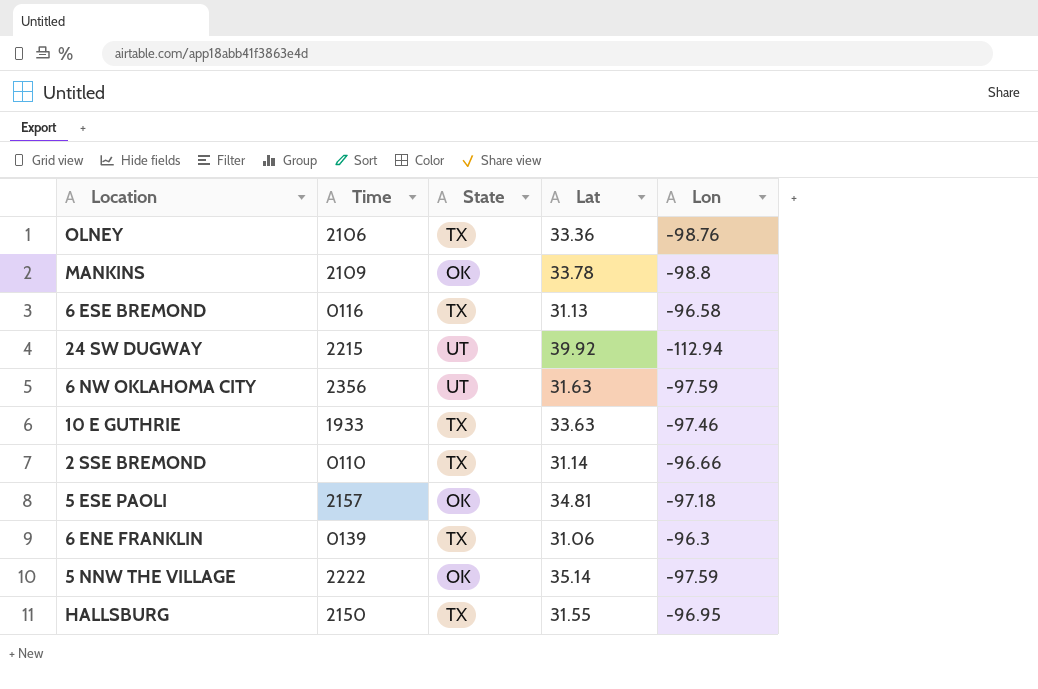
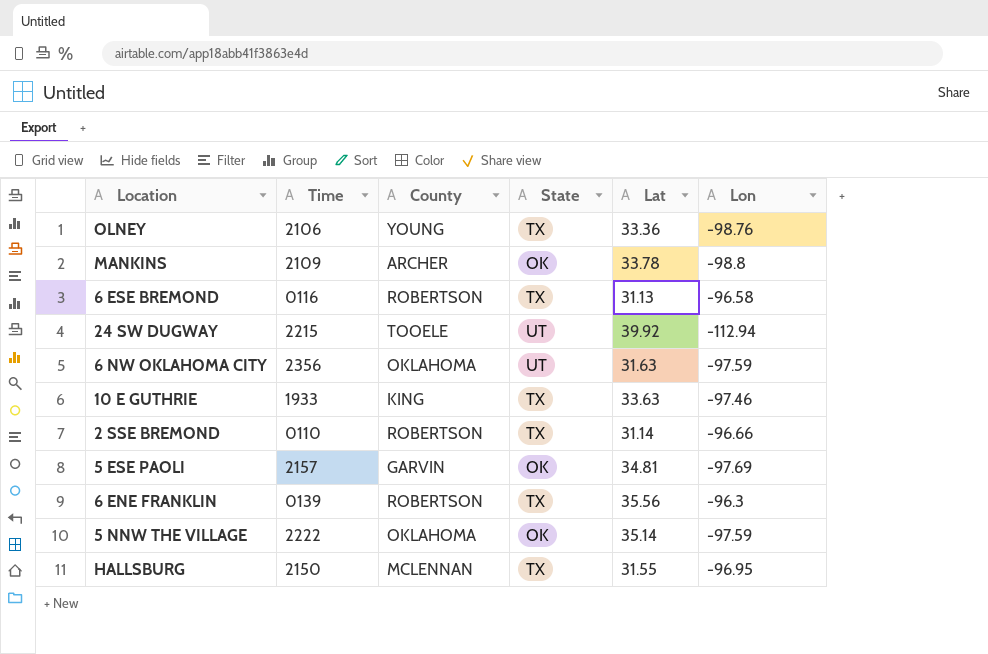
column County | position: none -> 3
5 ESE PAOLI | Lon: -97.18 -> -97.69
6 ENE FRANKLIN | Lat: 31.06 -> 35.56

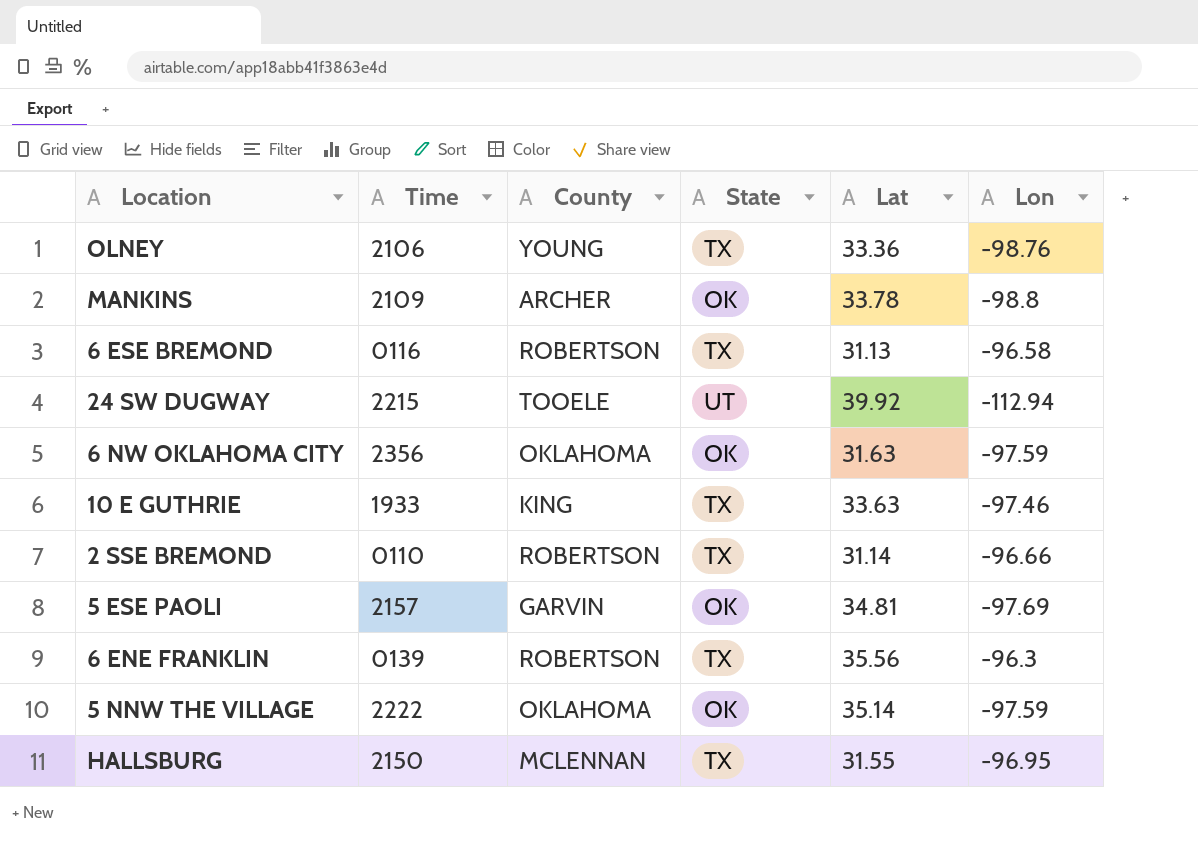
6 NW OKLAHOMA CITY | State: UT -> OK

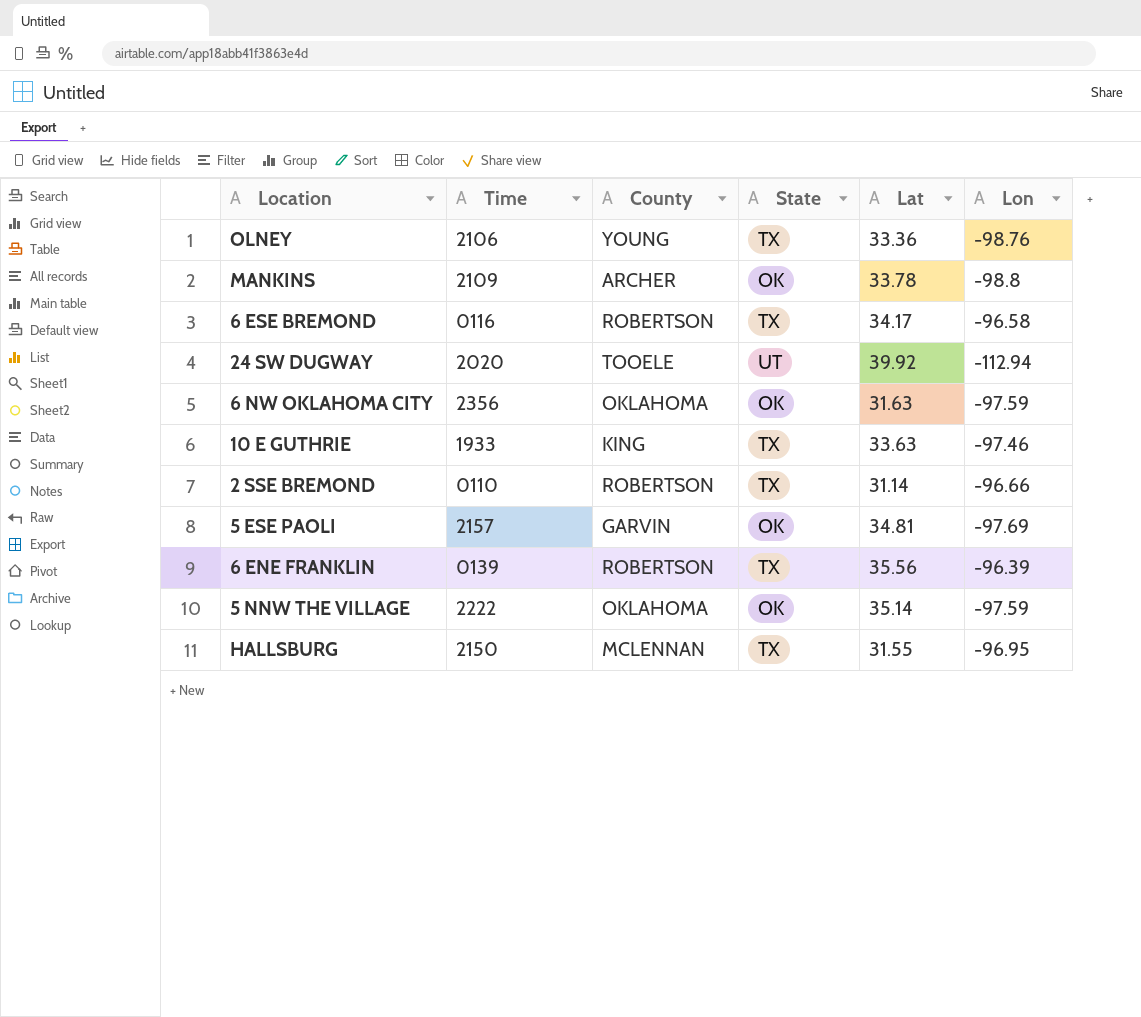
6 ESE BREMOND | Lat: 31.13 -> 34.17
24 SW DUGWAY | Time: 2215 -> 2020
6 ENE FRANKLIN | Lon: -96.3 -> -96.39

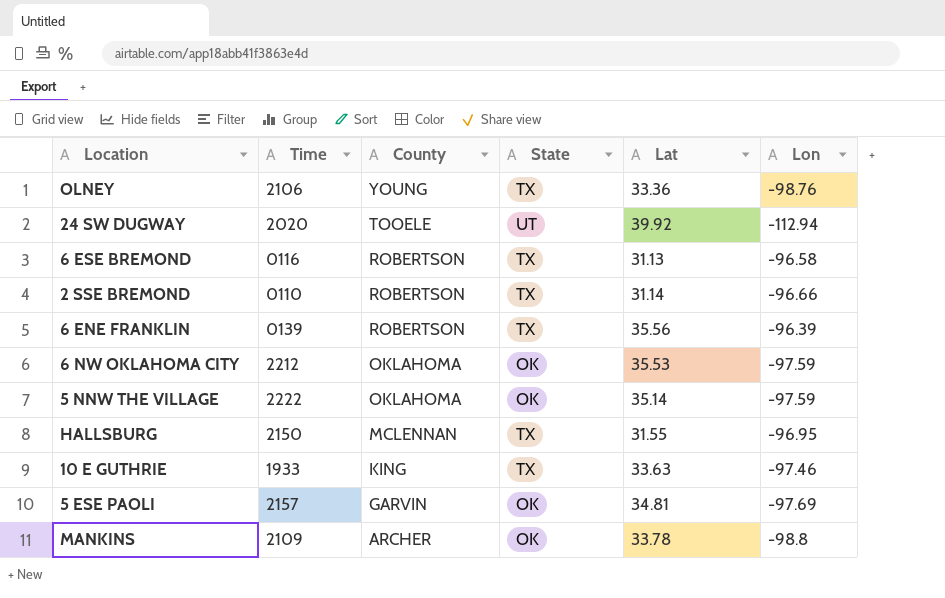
row order: none -> County descending
6 ESE BREMOND | Lat: 34.17 -> 31.13
6 NW OKLAHOMA CITY | Time: 2356 -> 2212
6 NW OKLAHOMA CITY | Lat: 31.63 -> 35.53

